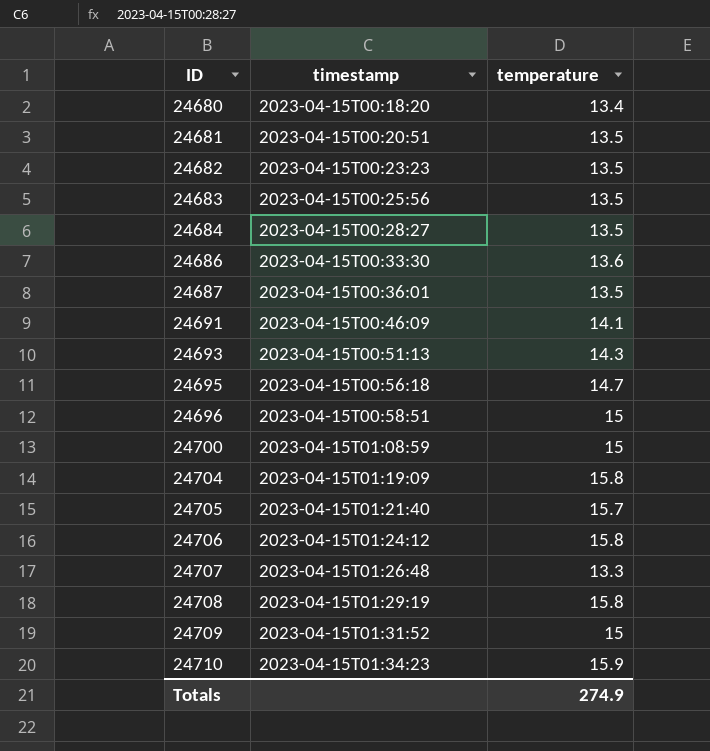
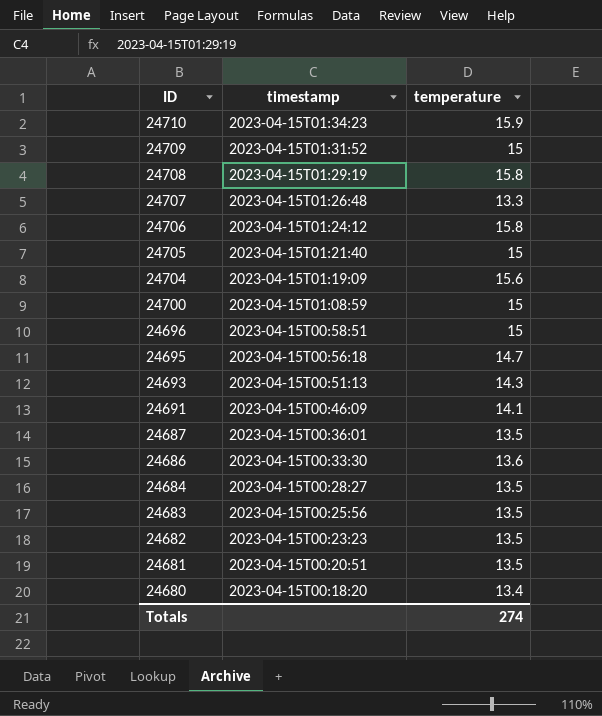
row order: ID ascending -> ID descending
24705 | temperature: 15.7 -> 15
24704 | temperature: 15.8 -> 15.6
Totals | temperature: 274.9 -> 274

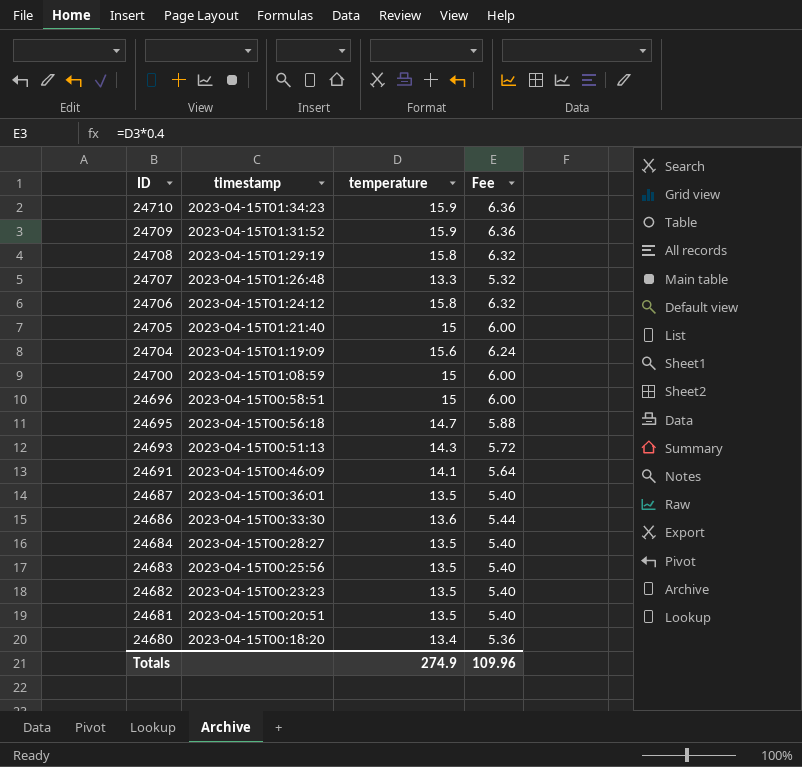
column Fee | formula: none -> [temperature] * 0.4
24709 | temperature: 15 -> 15.9
Totals | temperature: 274 -> 274.9

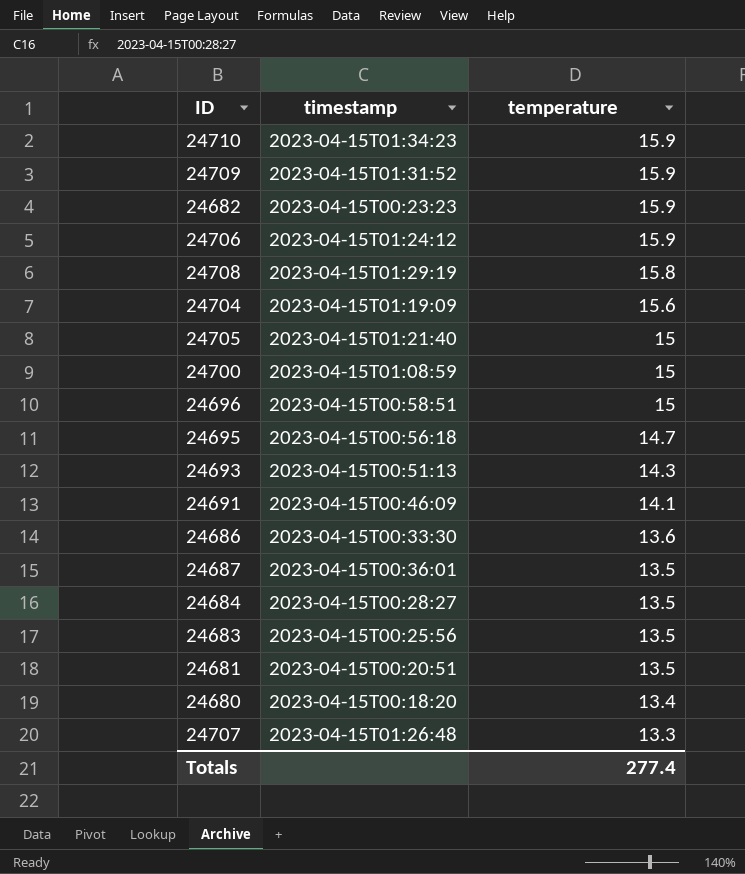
row order: ID descending -> temperature descending
column Fee | formula: [temperature] * 0.4 -> none
24682 | temperature: 13.5 -> 15.9
24706 | temperature: 15.8 -> 15.9
Totals | temperature: 274.9 -> 277.4

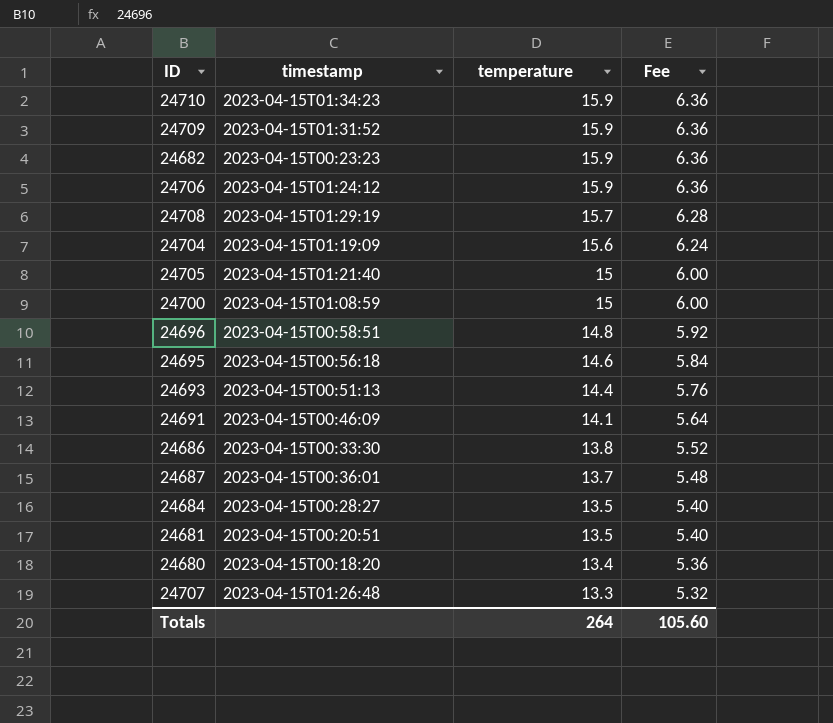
column Fee | formula: none -> [temperature] * 0.4
row 24683: 2023-04-15T00:25:56 | 13.5 -> none
24708 | temperature: 15.8 -> 15.7
24696 | temperature: 15 -> 14.8
24695 | temperature: 14.7 -> 14.6
24693 | temperature: 14.3 -> 14.4
24686 | temperature: 13.6 -> 13.8
24687 | temperature: 13.5 -> 13.7
Totals | temperature: 277.4 -> 264

